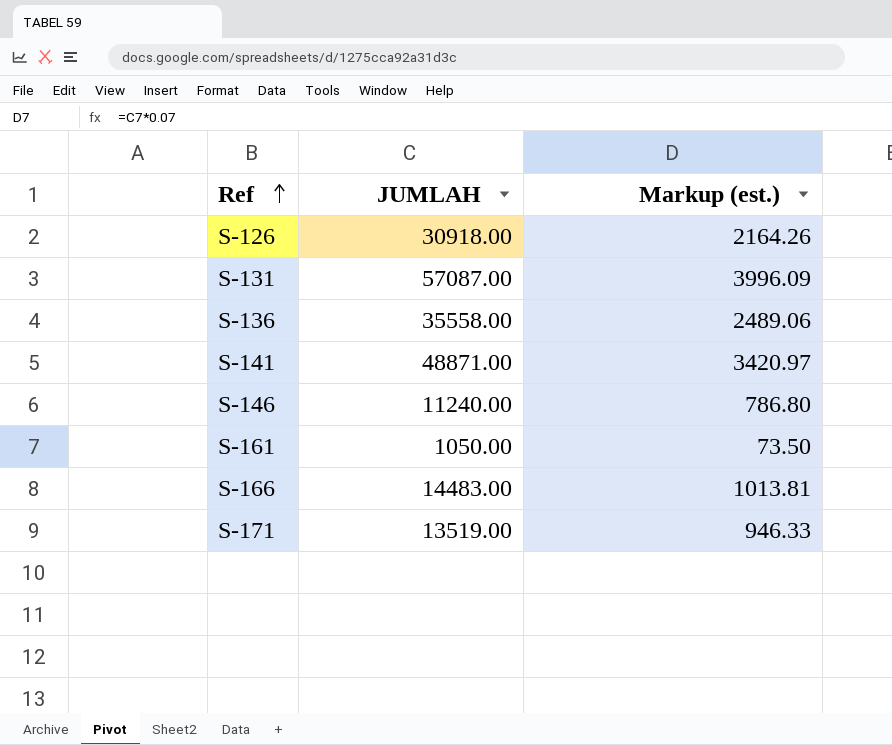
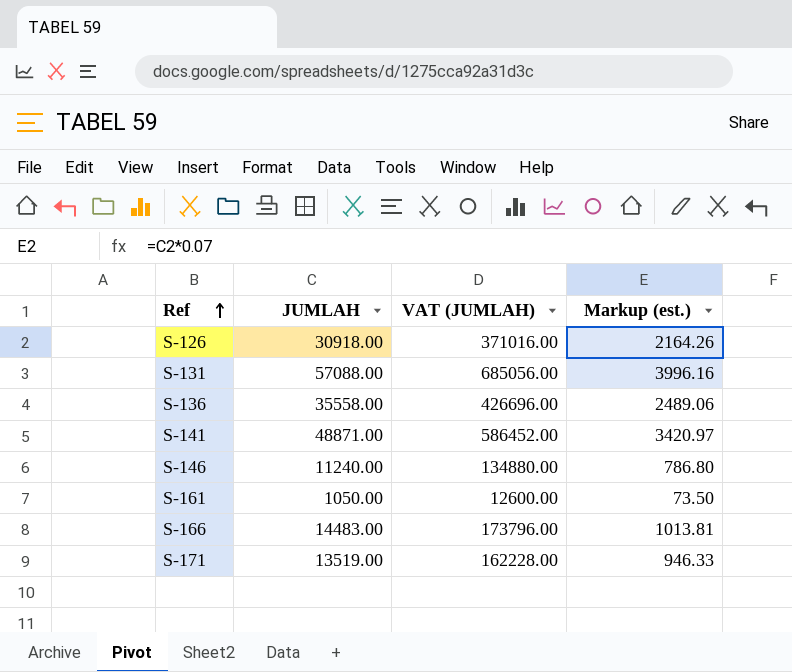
column VAT (JUMLAH) | formula: none -> [JUMLAH] * 12
S-131 | JUMLAH: 57087.00 -> 57088.00
S-131 | Markup (est.): 3996.09 -> 3996.16

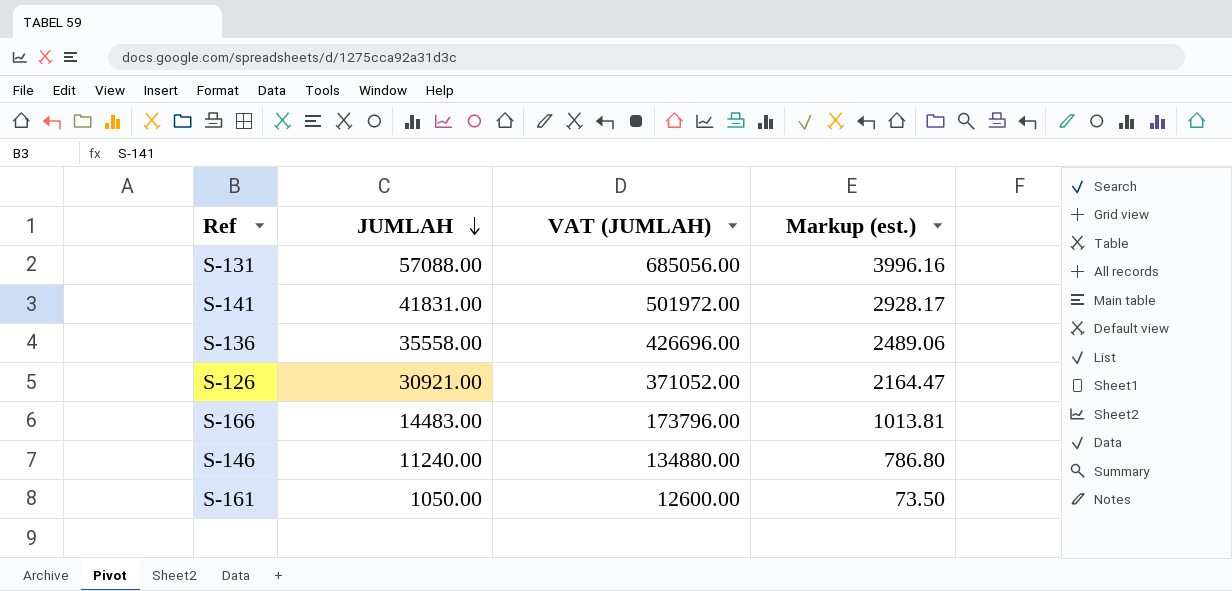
row order: Ref ascending -> JUMLAH descending
row S-171: 13519.00 | 162228.00 | 946.33 -> none
S-141 | JUMLAH: 48871.00 -> 41831.00
S-141 | VAT (JUMLAH): 586452.00 -> 501972.00
S-141 | Markup (est.): 3420.97 -> 2928.17
S-126 | JUMLAH: 30918.00 -> 30921.00
S-126 | VAT (JUMLAH): 371016.00 -> 371052.00
S-126 | Markup (est.): 2164.26 -> 2164.47

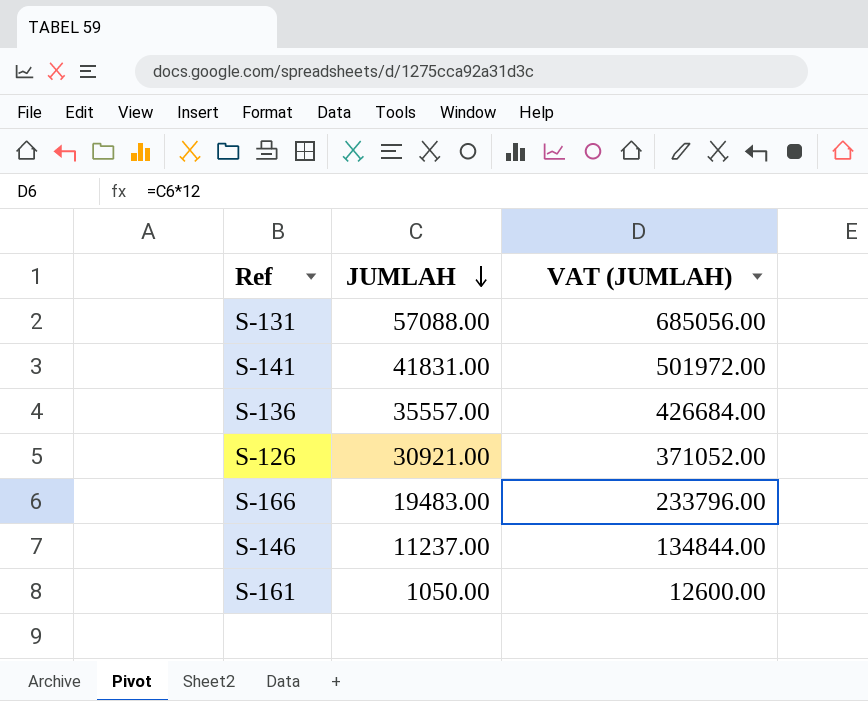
column Markup (est.) | formula: [JUMLAH] * 0.07 -> none
S-136 | JUMLAH: 35558.00 -> 35557.00
S-136 | VAT (JUMLAH): 426696.00 -> 426684.00
S-166 | JUMLAH: 14483.00 -> 19483.00
S-166 | VAT (JUMLAH): 173796.00 -> 233796.00
S-146 | JUMLAH: 11240.00 -> 11237.00
S-146 | VAT (JUMLAH): 134880.00 -> 134844.00

